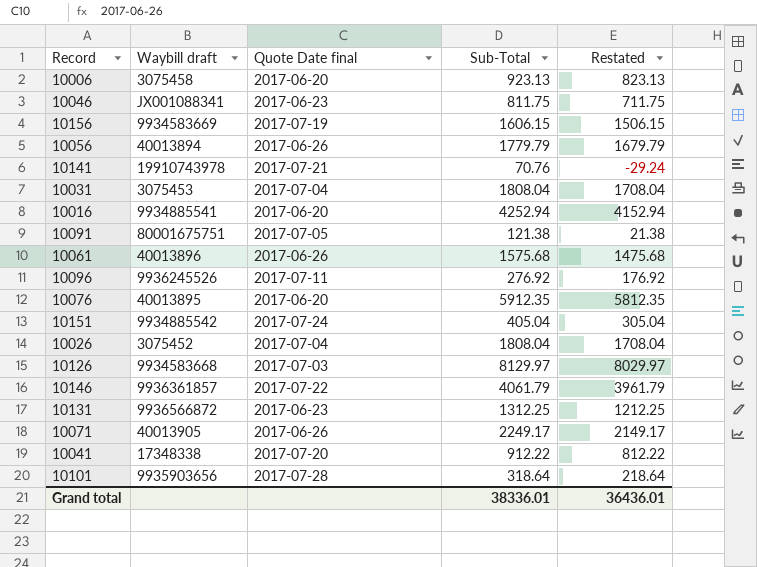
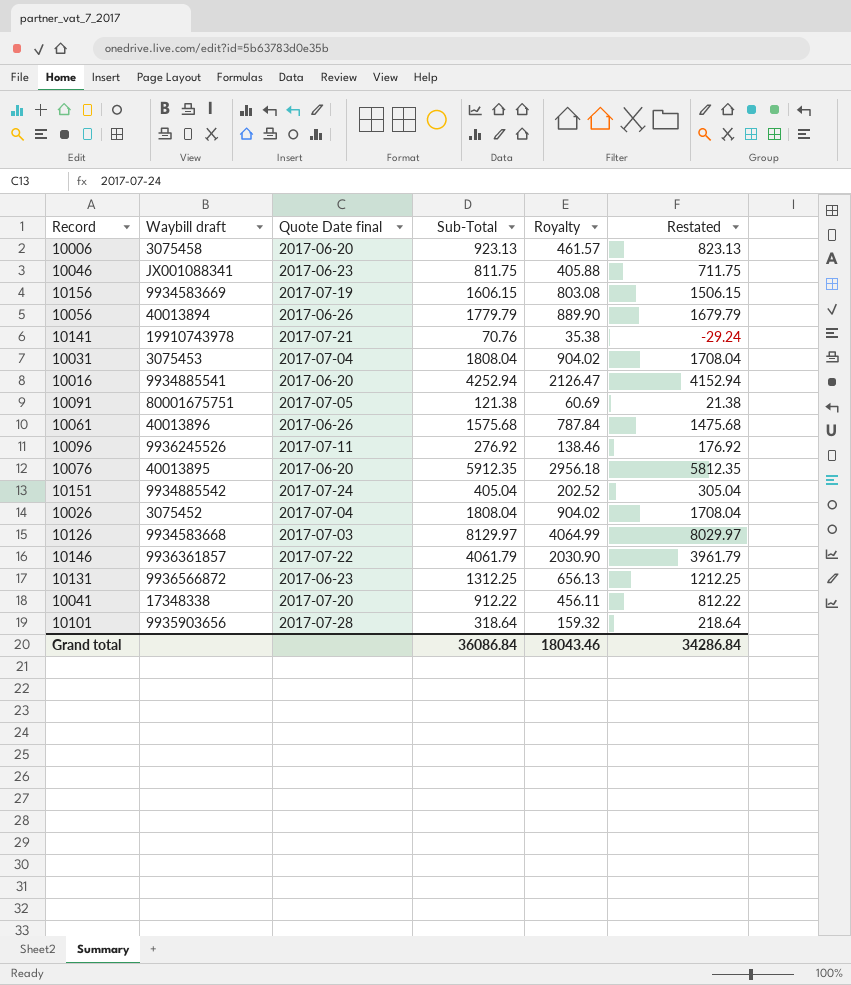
column Royalty | formula: none -> [Sub-Total] * 0.5
row 10071: 40013905 | 2017-06-26 | 2249.17 | 2149.17 -> none
Grand total | Sub-Total: 38336.01 -> 36086.84
Grand total | Restated: 36436.01 -> 34286.84

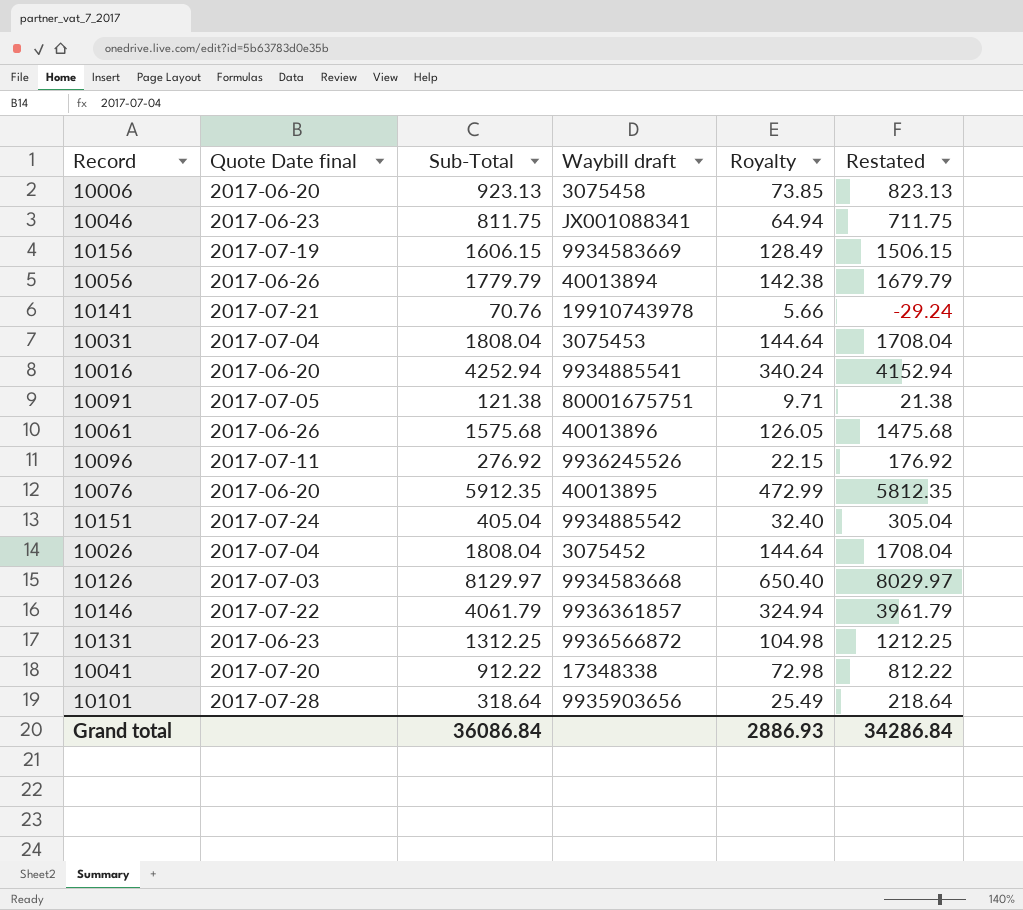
column Waybill draft | position: 2 -> 4
column Royalty | formula: [Sub-Total] * 0.5 -> [Sub-Total] * 0.08
Grand total | Royalty: 18043.46 -> 2886.93

